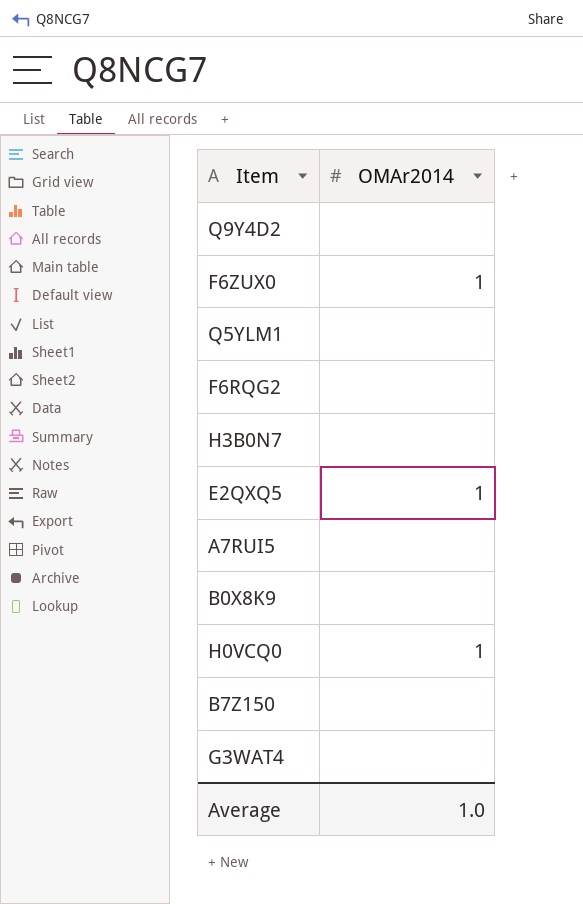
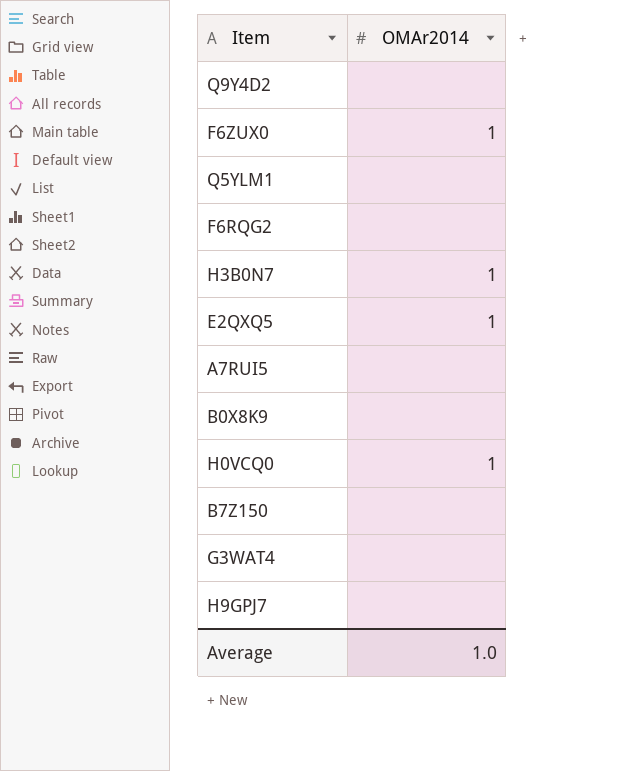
H3B0N7 | OMAr2014: none -> 1
row H9GPJ7: none -> none

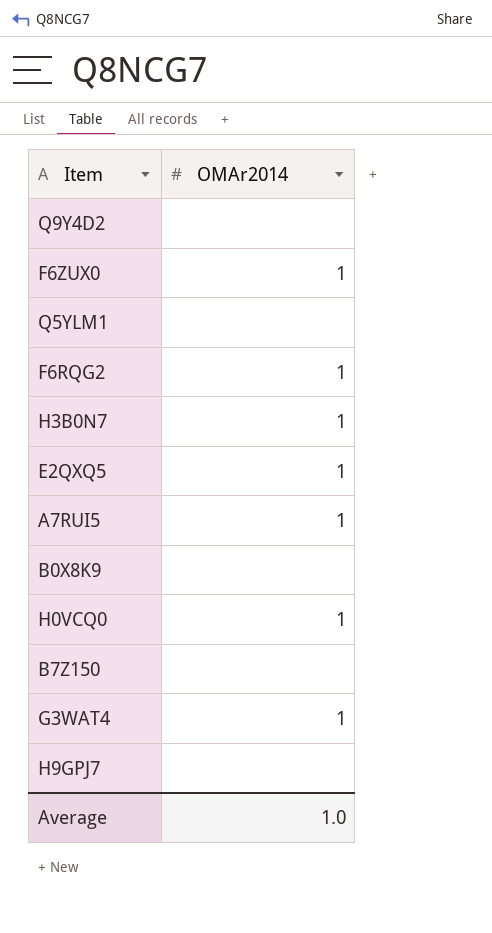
F6RQG2 | OMAr2014: none -> 1
A7RUI5 | OMAr2014: none -> 1
G3WAT4 | OMAr2014: none -> 1

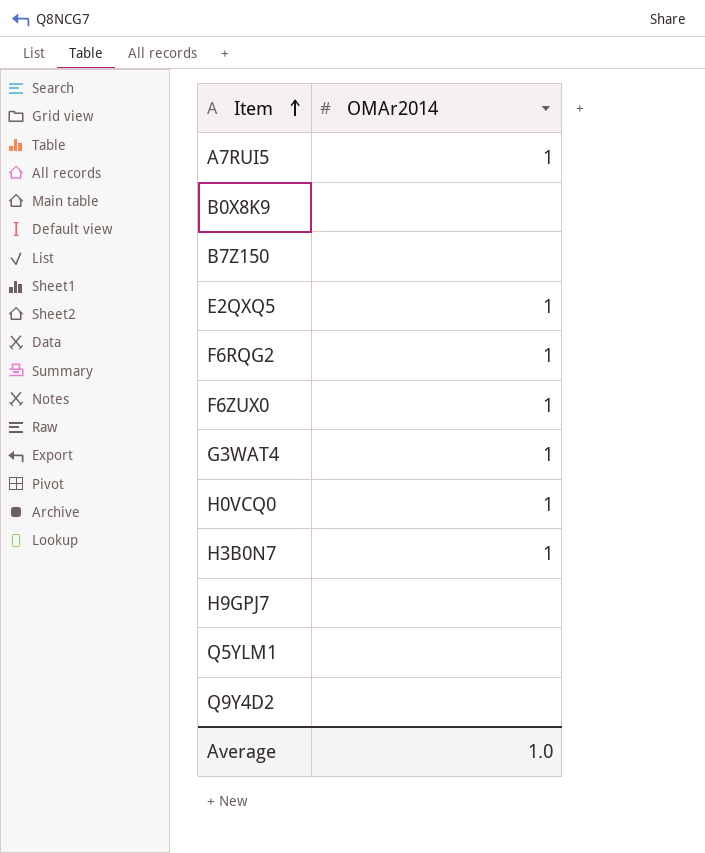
row order: none -> Item ascending

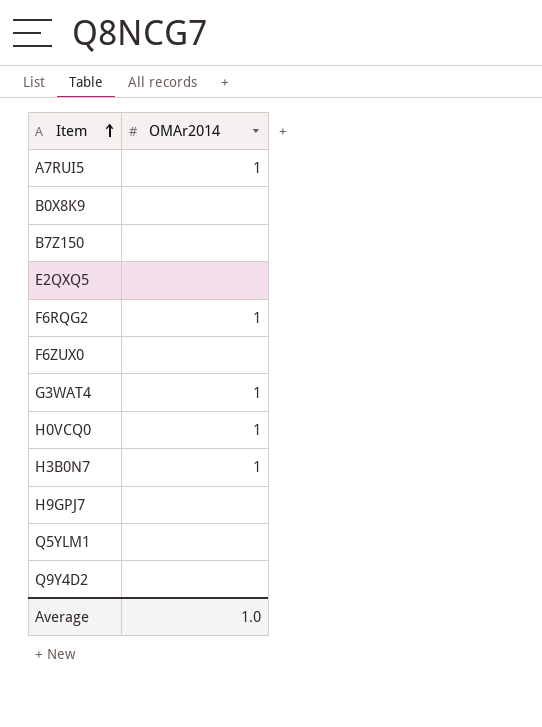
E2QXQ5 | OMAr2014: 1 -> none
F6ZUX0 | OMAr2014: 1 -> none

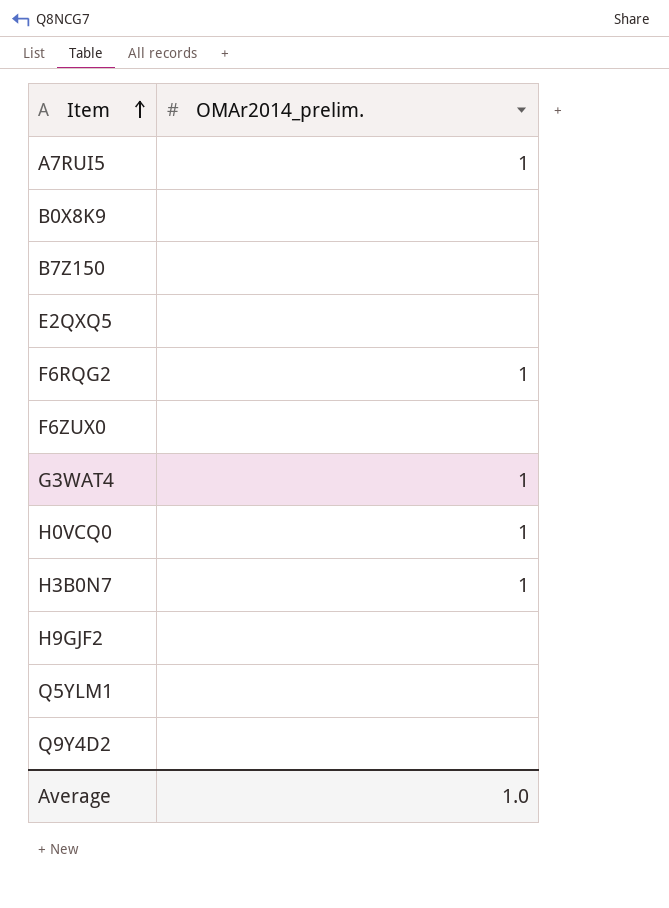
column name: OMAr2014 -> OMAr2014_prelim.
row H9GPJ7: none -> none
row H9GJF2: none -> none

